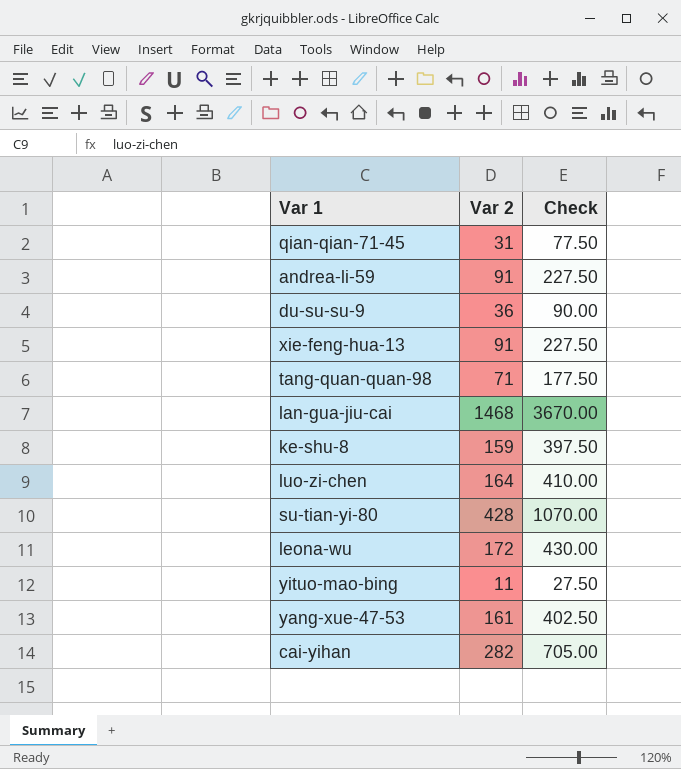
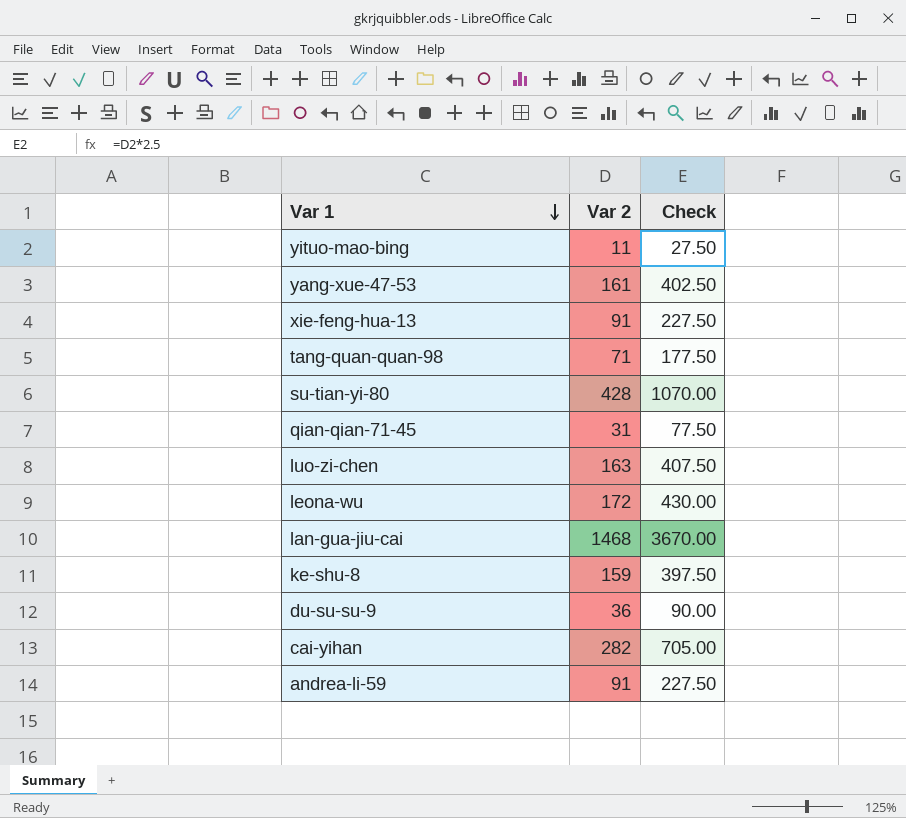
row order: none -> Var 1 descending
luo-zi-chen | Var 2: 164 -> 163
luo-zi-chen | Check: 410.00 -> 407.50

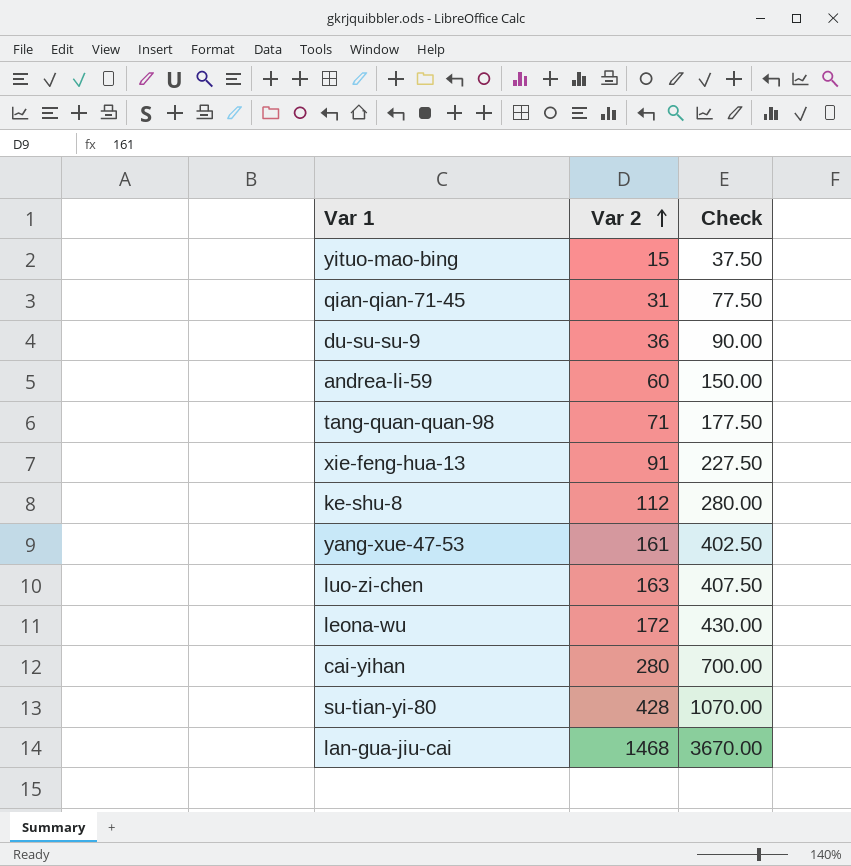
row order: Var 1 descending -> Var 2 ascending
yituo-mao-bing | Var 2: 11 -> 15
yituo-mao-bing | Check: 27.50 -> 37.50
andrea-li-59 | Var 2: 91 -> 60
andrea-li-59 | Check: 227.50 -> 150.00
ke-shu-8 | Var 2: 159 -> 112
ke-shu-8 | Check: 397.50 -> 280.00
cai-yihan | Var 2: 282 -> 280
cai-yihan | Check: 705.00 -> 700.00

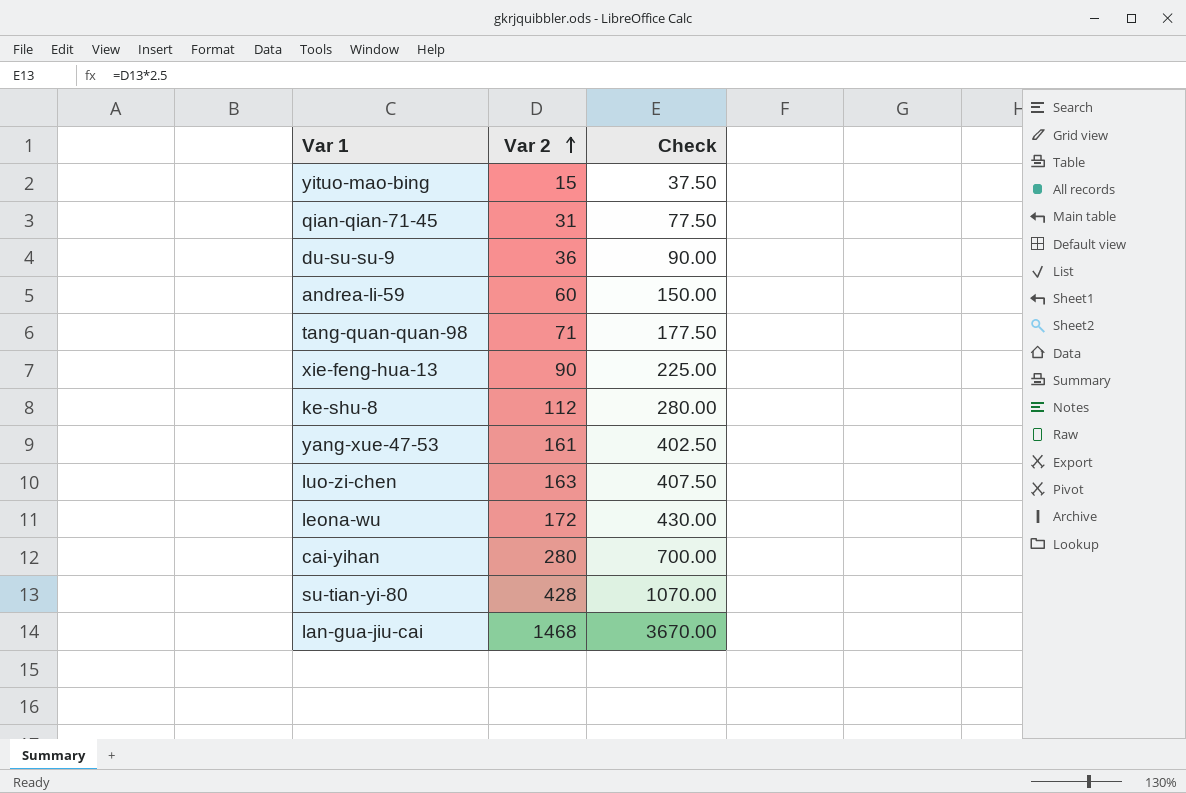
xie-feng-hua-13 | Var 2: 91 -> 90
xie-feng-hua-13 | Check: 227.50 -> 225.00

